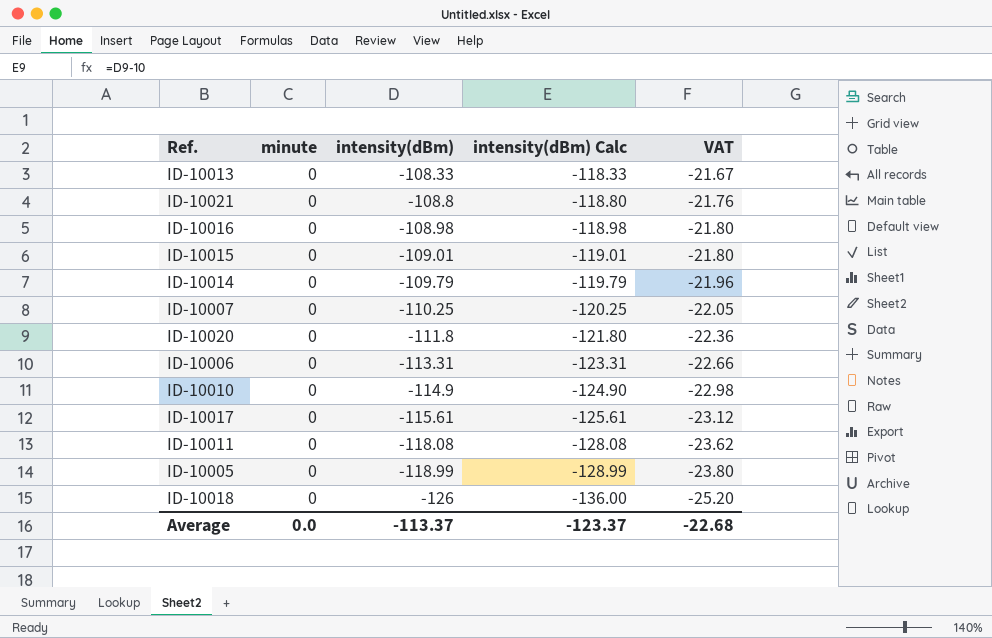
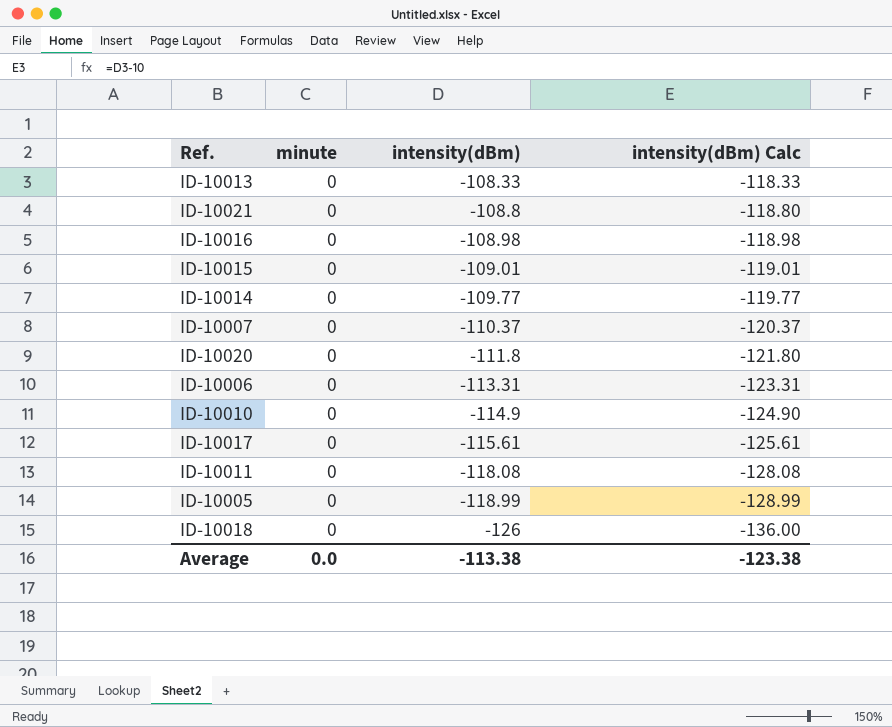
column VAT | formula: [intensity(dBm)] * 0.2 -> none
ID-10014 | intensity(dBm): -109.79 -> -109.77
ID-10014 | intensity(dBm) Calc: -119.79 -> -119.77
ID-10007 | intensity(dBm): -110.25 -> -110.37
ID-10007 | intensity(dBm) Calc: -120.25 -> -120.37
Average | intensity(dBm): -113.37 -> -113.38
Average | intensity(dBm) Calc: -123.37 -> -123.38

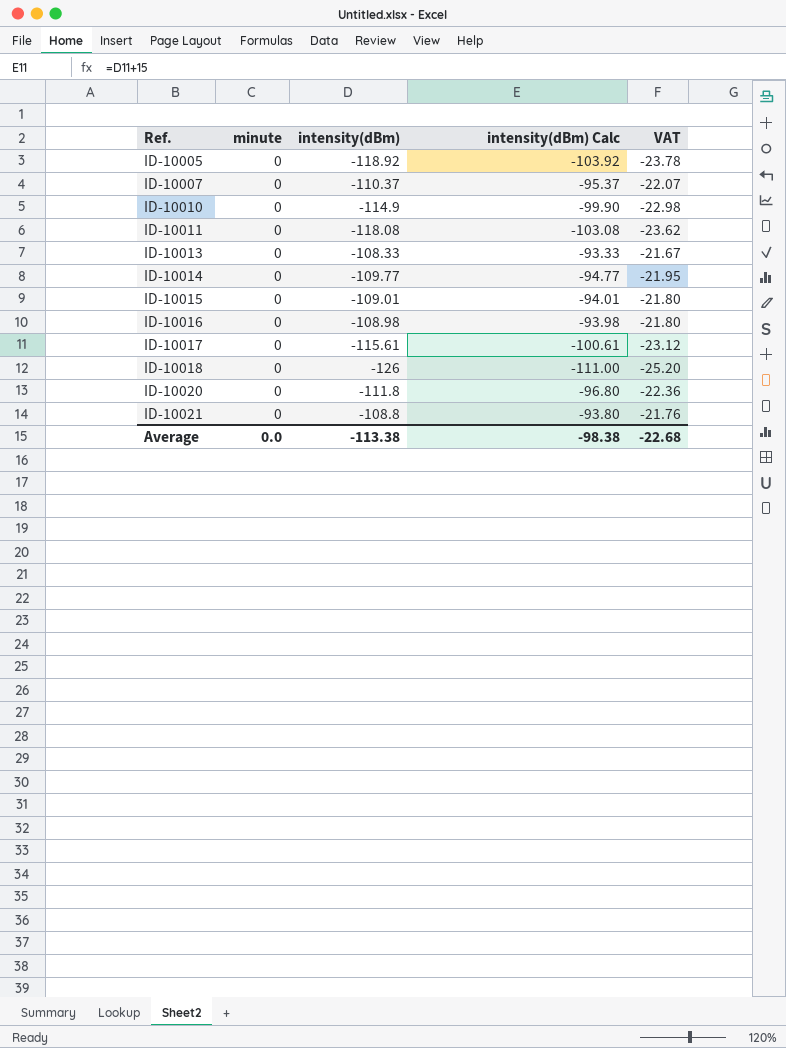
row order: intensity(dBm) descending -> Ref. ascending
column intensity(dBm) Calc | formula: [intensity(dBm)] - 10 -> [intensity(dBm)] + 15
column VAT | formula: none -> [intensity(dBm)] * 0.2
row ID-10006: 0 | -113.31 | -123.31 -> none
ID-10005 | intensity(dBm): -118.99 -> -118.92
Average | intensity(dBm) Calc: -123.38 -> -98.38

